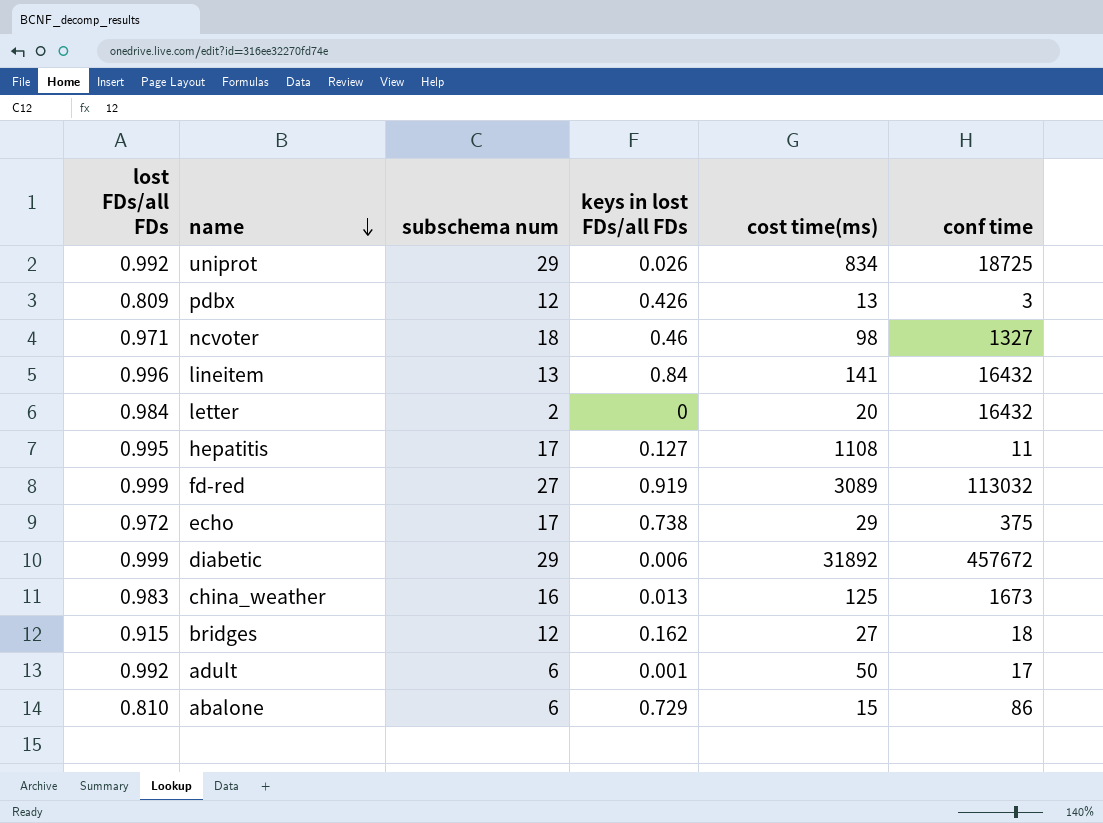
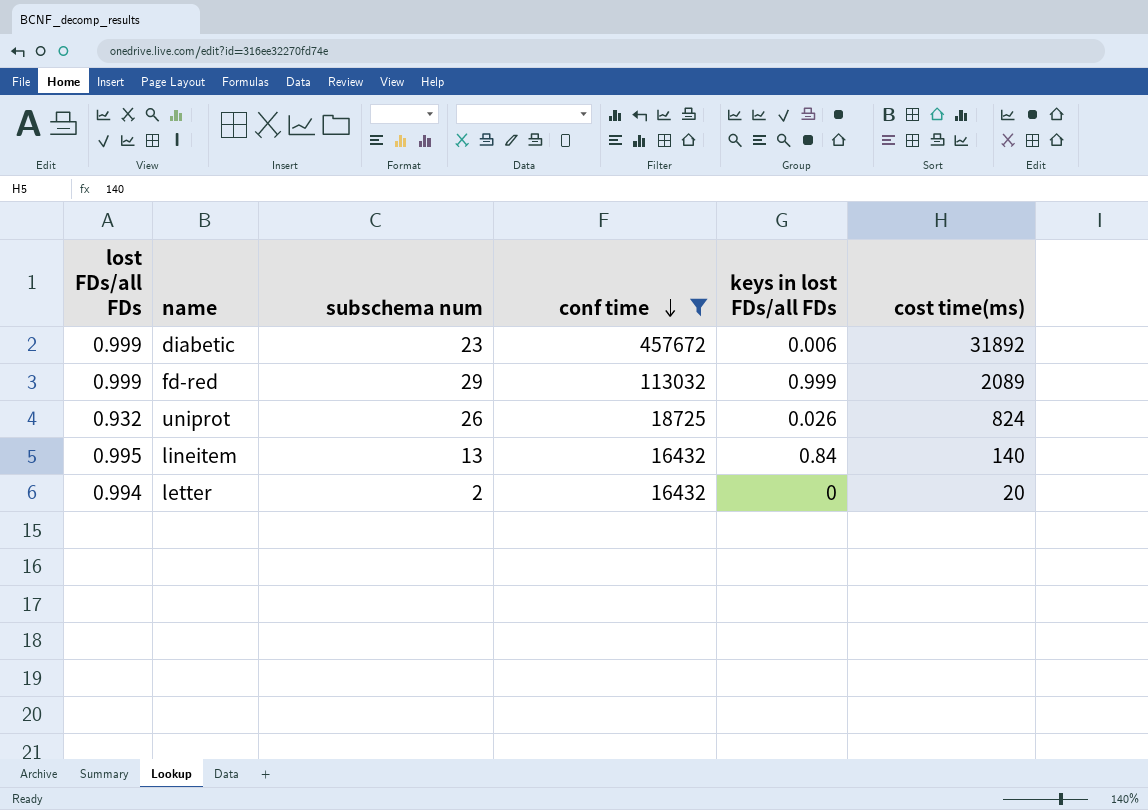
filter: none -> conf time >= 16432
row order: name descending -> conf time descending
column conf time | position: 6 -> 4
diabetic | subschema num: 29 -> 23
fd-red | subschema num: 27 -> 29
fd-red | keys in lost FDs/all FDs: 0.919 -> 0.999
fd-red | cost time(ms): 3089 -> 2089
uniprot | lost FDs/all FDs: 0.992 -> 0.932
uniprot | subschema num: 29 -> 26
uniprot | cost time(ms): 834 -> 824
lineitem | lost FDs/all FDs: 0.996 -> 0.995
lineitem | cost time(ms): 141 -> 140
letter | lost FDs/all FDs: 0.984 -> 0.994

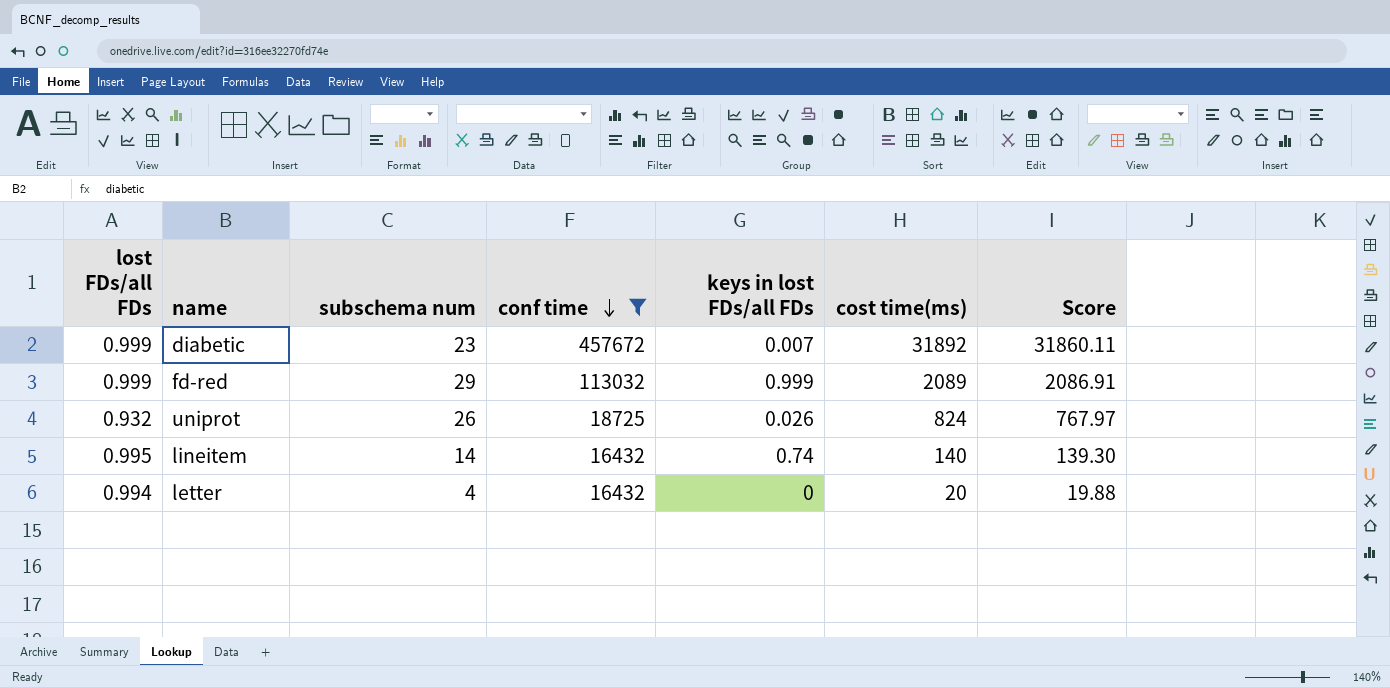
column Score | formula: none -> [lost FDs/all FDs] * [cost time(ms)]
diabetic | keys in lost FDs/all FDs: 0.006 -> 0.007
lineitem | subschema num: 13 -> 14
lineitem | keys in lost FDs/all FDs: 0.84 -> 0.74
letter | subschema num: 2 -> 4

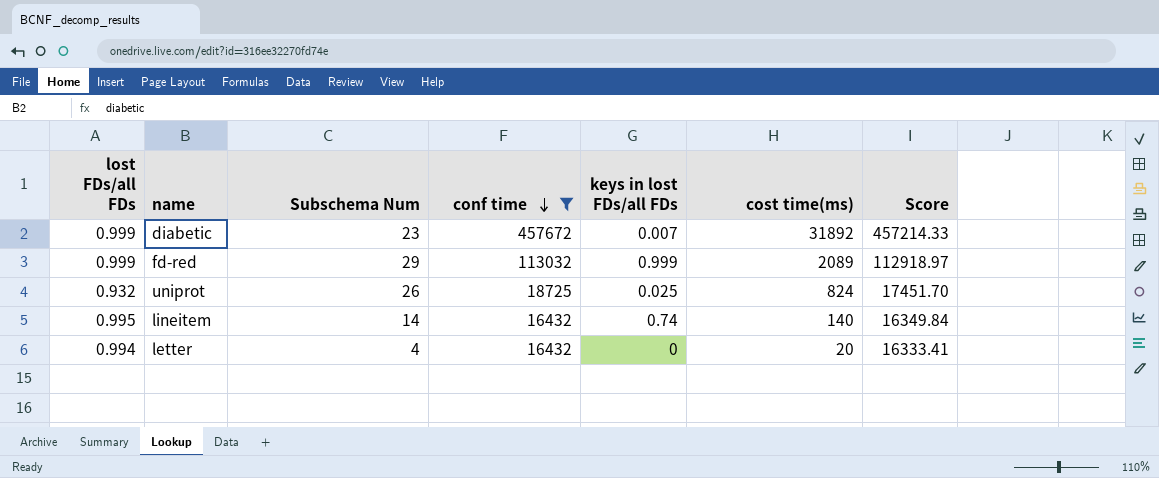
column name: subschema num -> Subschema Num
column Score | formula: [lost FDs/all FDs] * [cost time(ms)] -> [lost FDs/all FDs] * [conf time]
uniprot | keys in lost FDs/all FDs: 0.026 -> 0.025

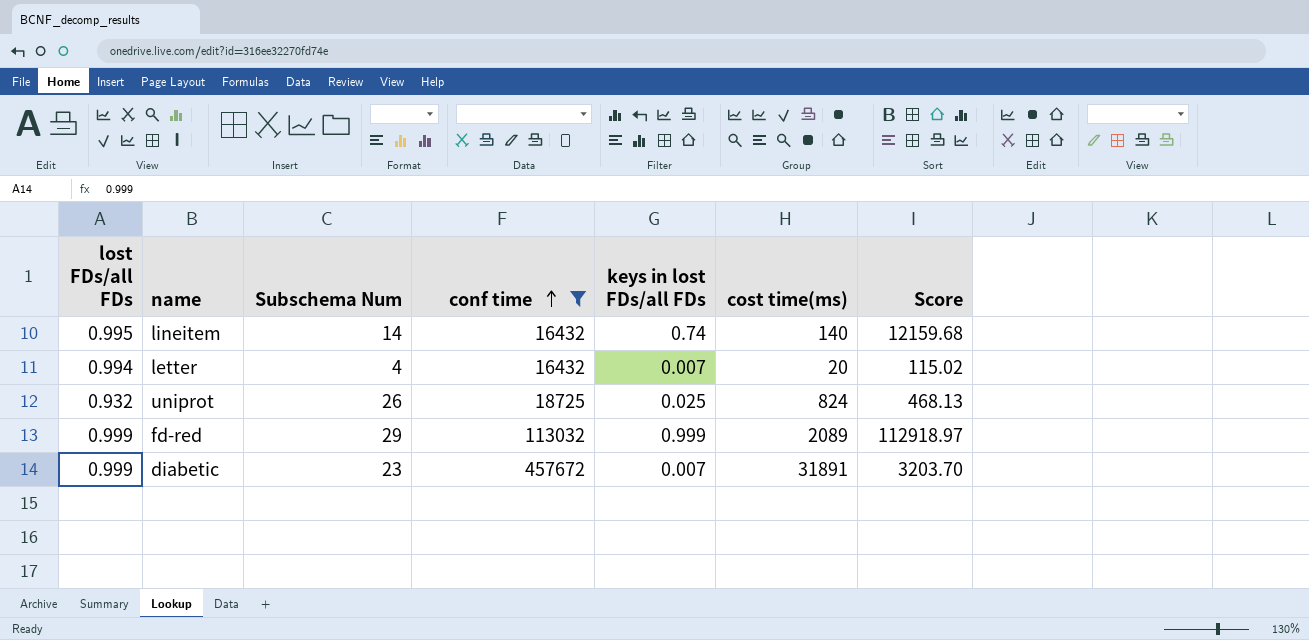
row order: conf time descending -> conf time ascending
column Score | formula: [lost FDs/all FDs] * [conf time] -> [conf time] * [keys in lost FDs/all FDs]
letter | keys in lost FDs/all FDs: 0 -> 0.007
diabetic | cost time(ms): 31892 -> 31891

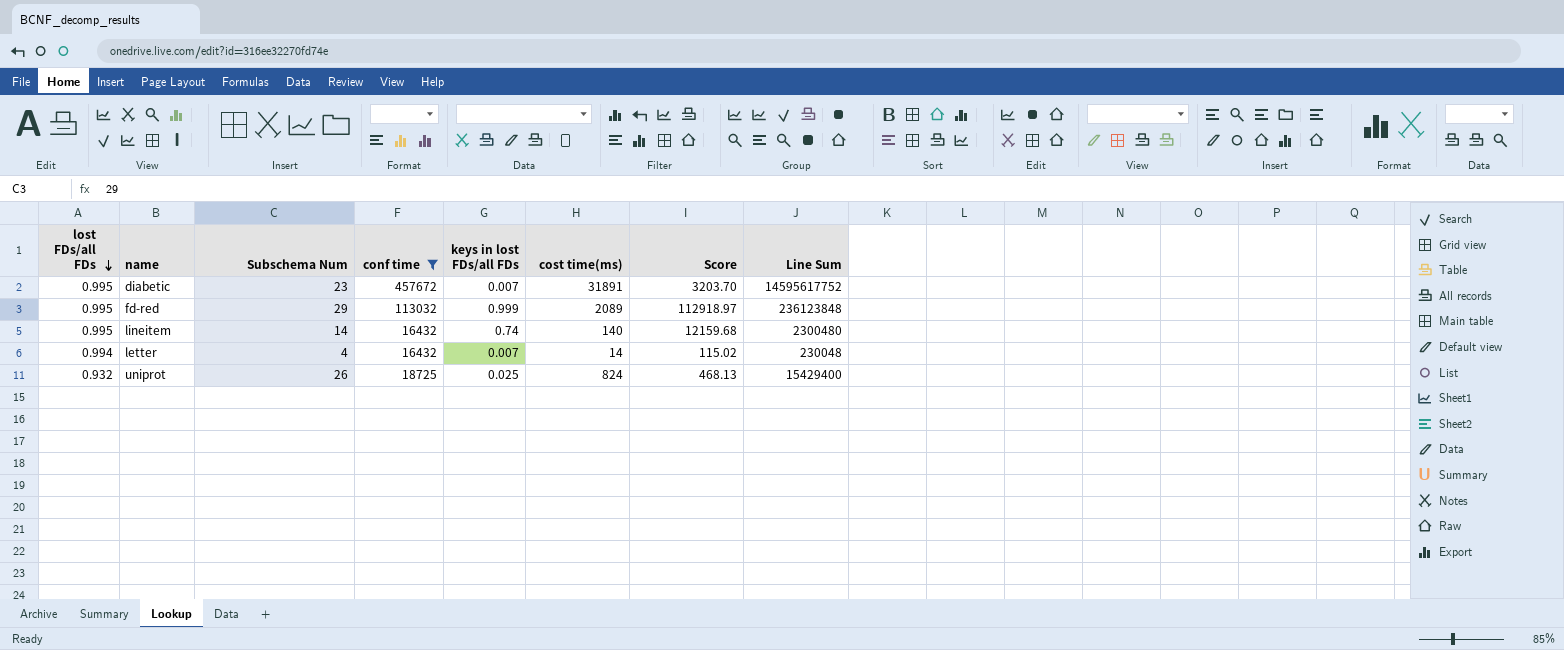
row order: conf time ascending -> lost FDs/all FDs descending
column Line Sum | formula: none -> [conf time] * [cost time(ms)]
diabetic | lost FDs/all FDs: 0.999 -> 0.995
fd-red | lost FDs/all FDs: 0.999 -> 0.995
letter | cost time(ms): 20 -> 14

